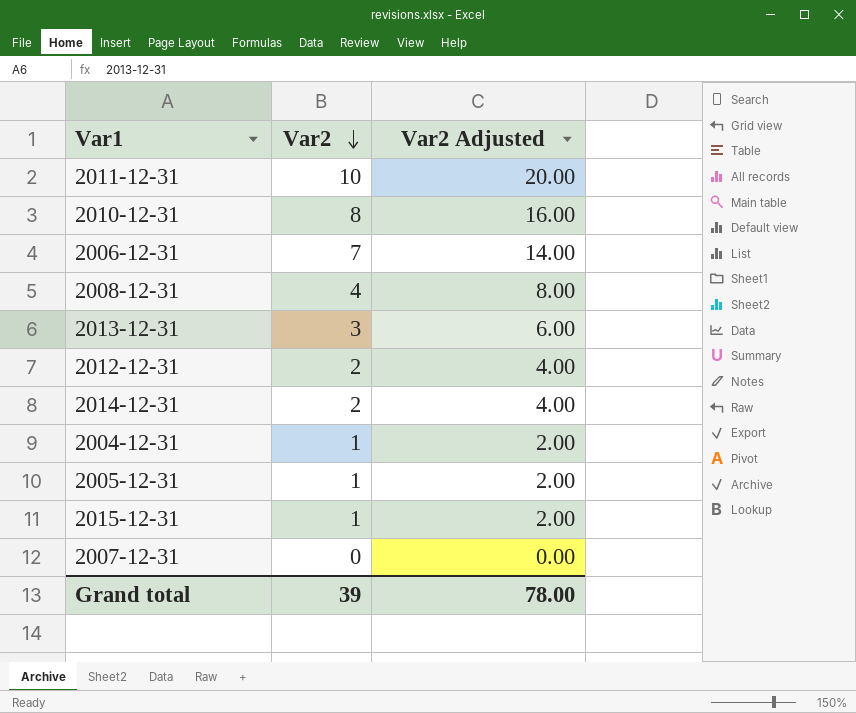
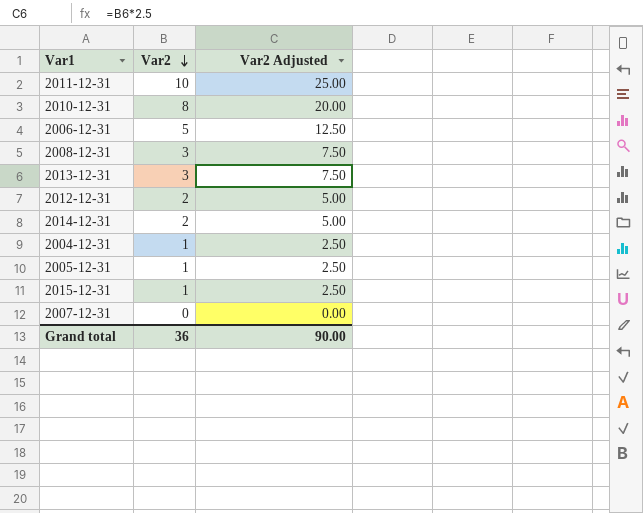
column Var2 Adjusted | formula: [Var2] * 2 -> [Var2] * 2.5
2006-12-31 | Var2: 7 -> 5
2008-12-31 | Var2: 4 -> 3
Grand total | Var2: 39 -> 36
Grand total | Var2 Adjusted: 78.00 -> 90.00

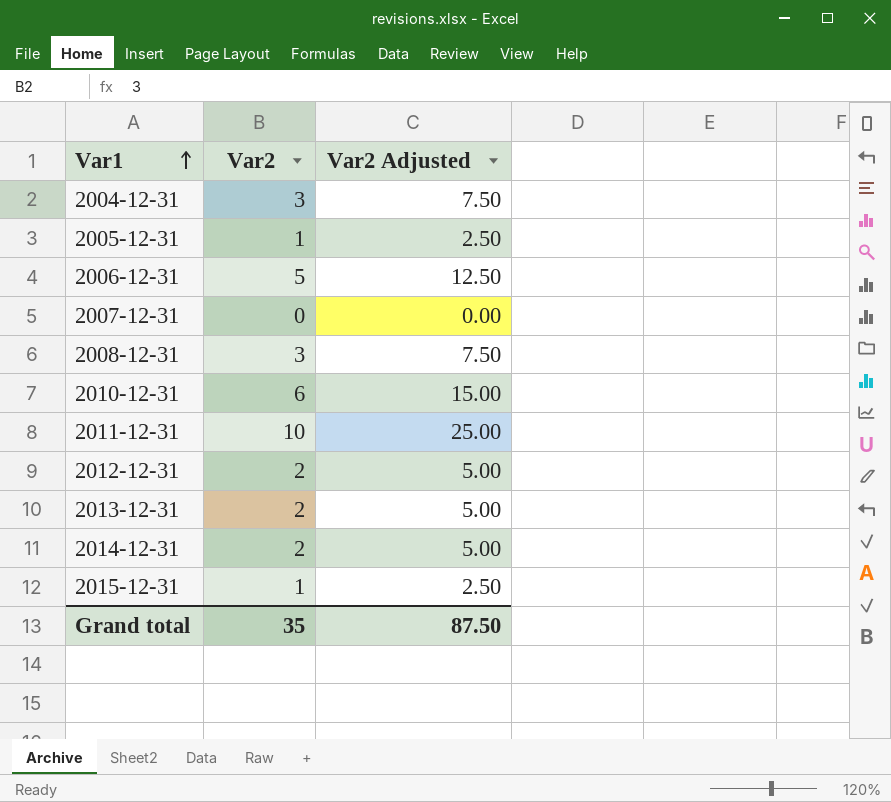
row order: Var2 descending -> Var1 ascending
2004-12-31 | Var2: 1 -> 3
2004-12-31 | Var2 Adjusted: 2.50 -> 7.50
2010-12-31 | Var2: 8 -> 6
2010-12-31 | Var2 Adjusted: 20.00 -> 15.00
2013-12-31 | Var2: 3 -> 2
2013-12-31 | Var2 Adjusted: 7.50 -> 5.00
Grand total | Var2: 36 -> 35
Grand total | Var2 Adjusted: 90.00 -> 87.50

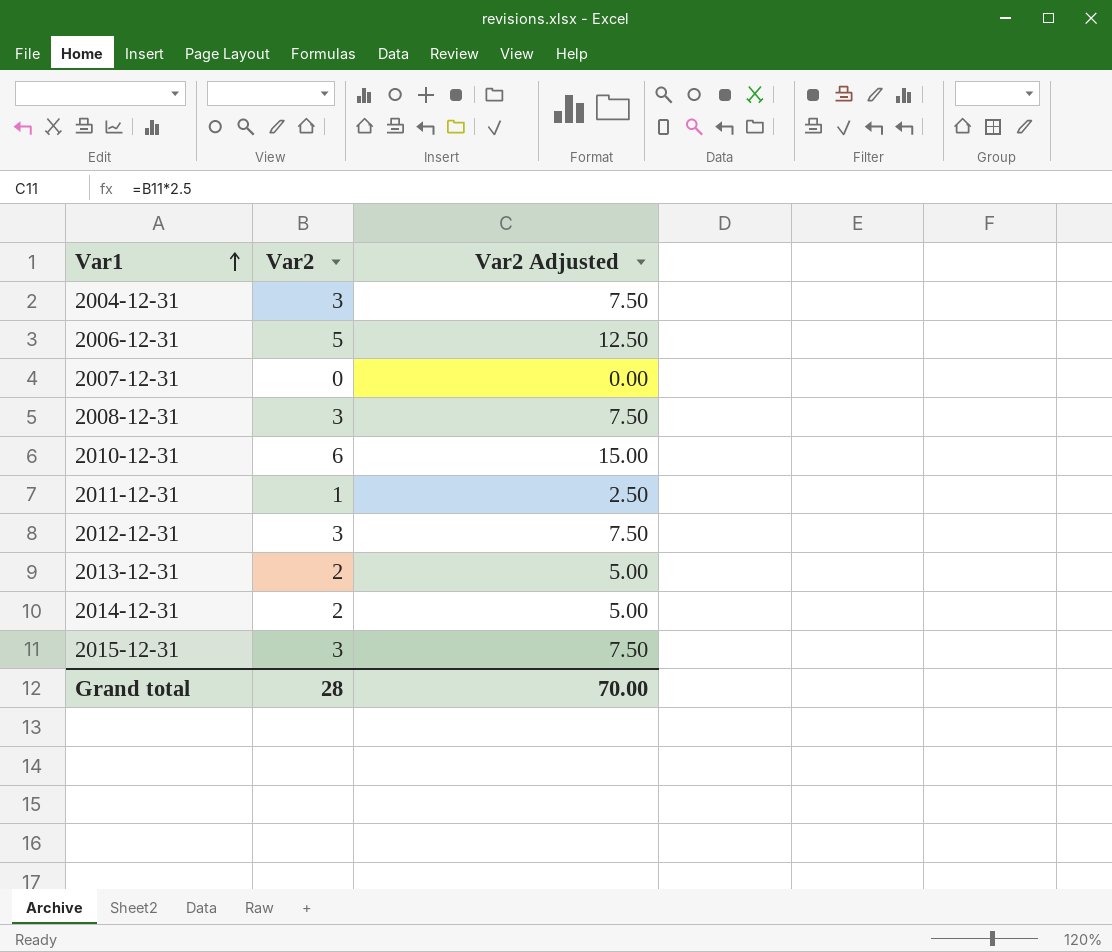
row 2005-12-31: 1 | 2.50 -> none
2011-12-31 | Var2: 10 -> 1
2011-12-31 | Var2 Adjusted: 25.00 -> 2.50
2012-12-31 | Var2: 2 -> 3
2012-12-31 | Var2 Adjusted: 5.00 -> 7.50
2015-12-31 | Var2: 1 -> 3
2015-12-31 | Var2 Adjusted: 2.50 -> 7.50
Grand total | Var2: 35 -> 28
Grand total | Var2 Adjusted: 87.50 -> 70.00

